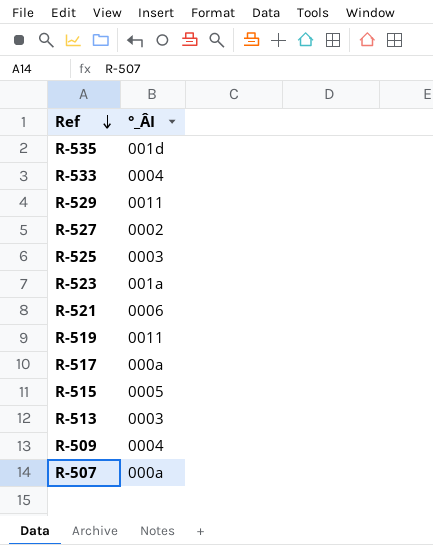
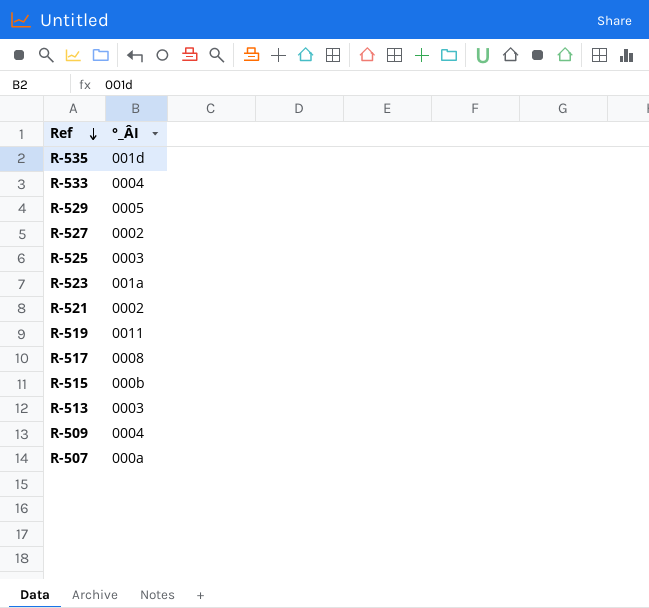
R-529 | °_ÂI: 0011 -> 0005
R-521 | °_ÂI: 0006 -> 0002
R-517 | °_ÂI: 000a -> 0008
R-515 | °_ÂI: 0005 -> 000b

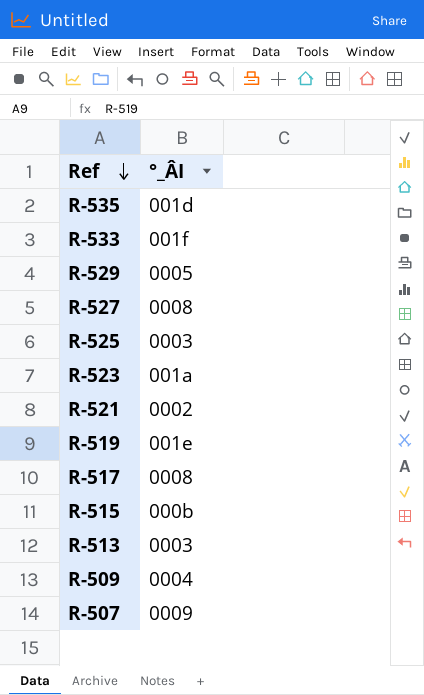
R-533 | °_ÂI: 0004 -> 001f
R-527 | °_ÂI: 0002 -> 0008
R-519 | °_ÂI: 0011 -> 001e
R-507 | °_ÂI: 000a -> 0009

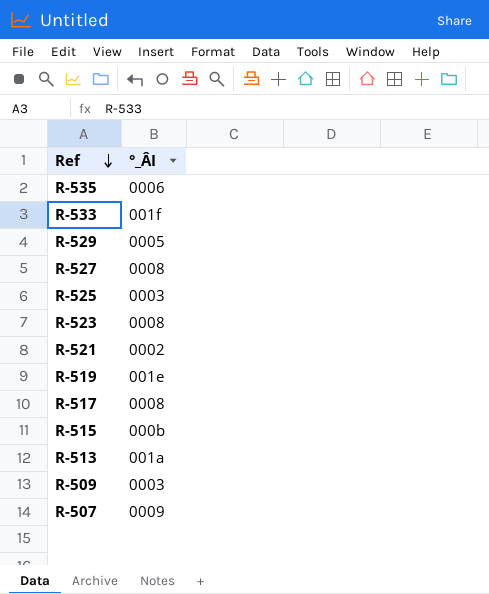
R-535 | °_ÂI: 001d -> 0006
R-523 | °_ÂI: 001a -> 0008
R-513 | °_ÂI: 0003 -> 001a
R-509 | °_ÂI: 0004 -> 0003

